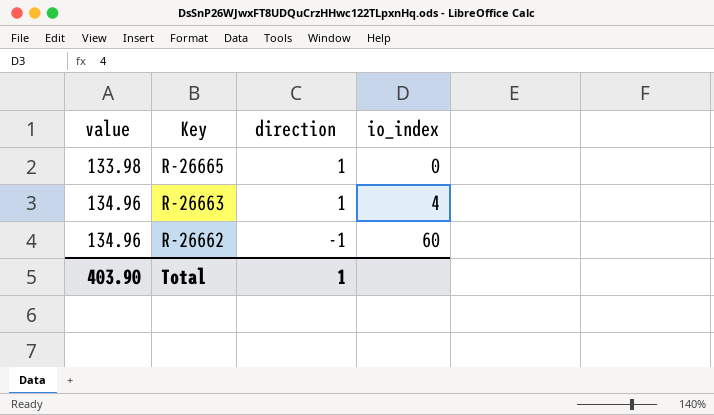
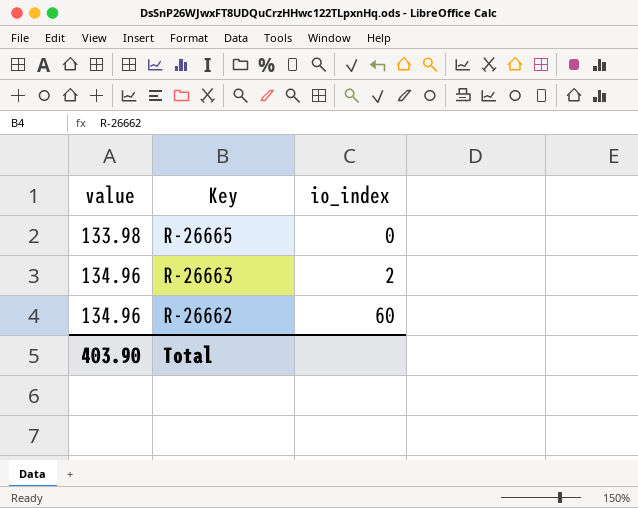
column direction | position: 3 -> none
R-26663 | io_index: 4 -> 2

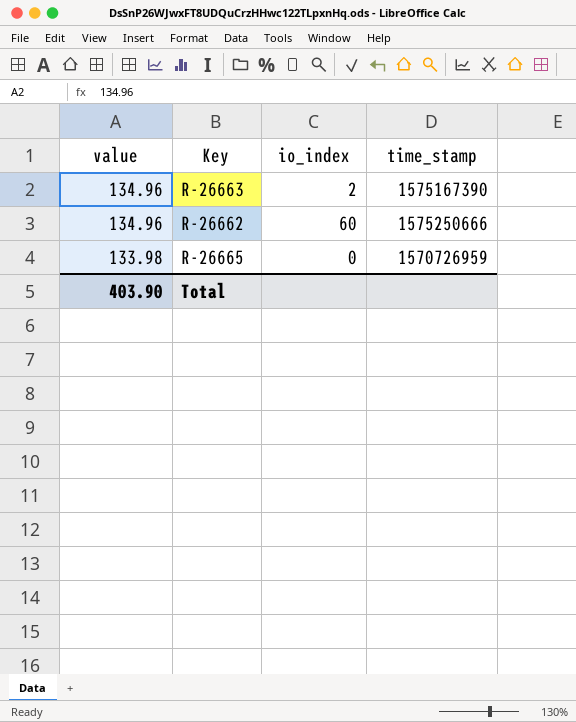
row order: value ascending -> value descending
column time_stamp | position: none -> 4

